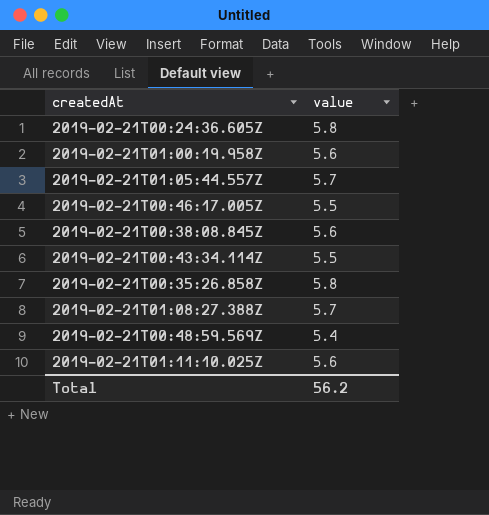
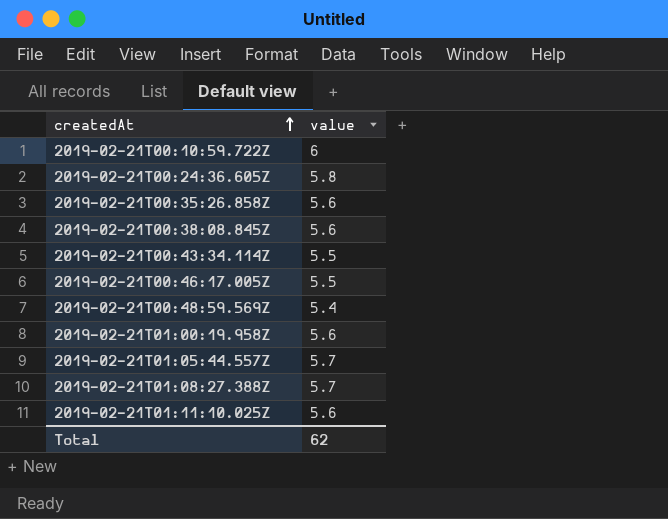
row order: none -> createdAt ascending
row 2019-02-21T00:10:59.722Z: none -> 6
2019-02-21T00:35:26.858Z | value: 5.8 -> 5.6
Total | value: 56.2 -> 62

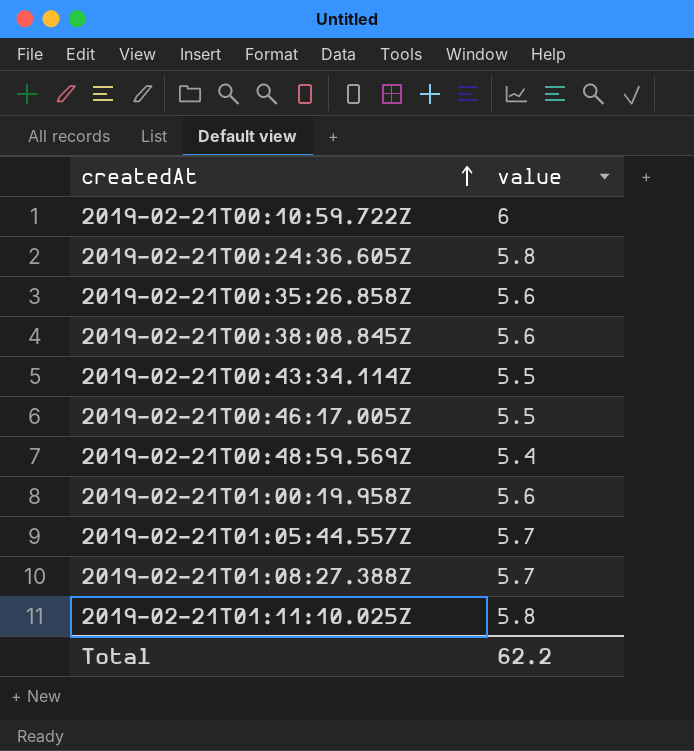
2019-02-21T01:11:10.025Z | value: 5.6 -> 5.8
Total | value: 62 -> 62.2

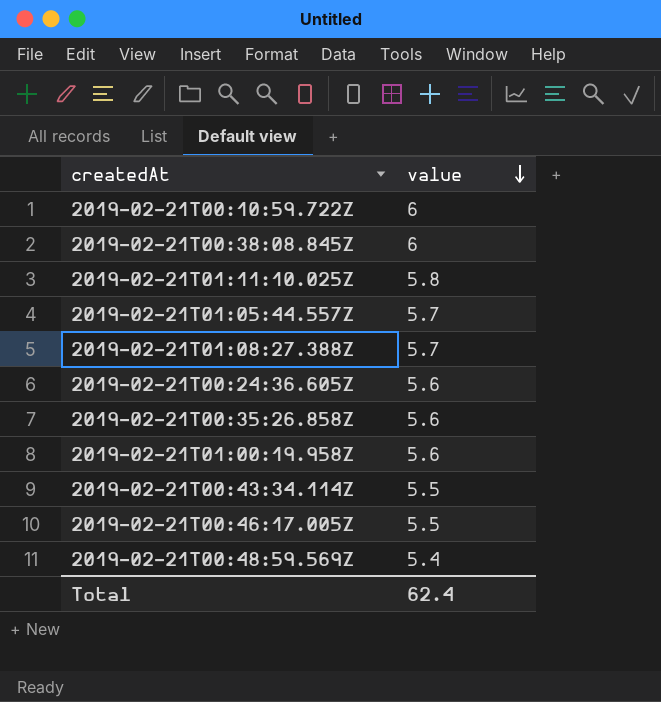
row order: createdAt ascending -> value descending
2019-02-21T00:38:08.845Z | value: 5.6 -> 6
2019-02-21T00:24:36.605Z | value: 5.8 -> 5.6
Total | value: 62.2 -> 62.4

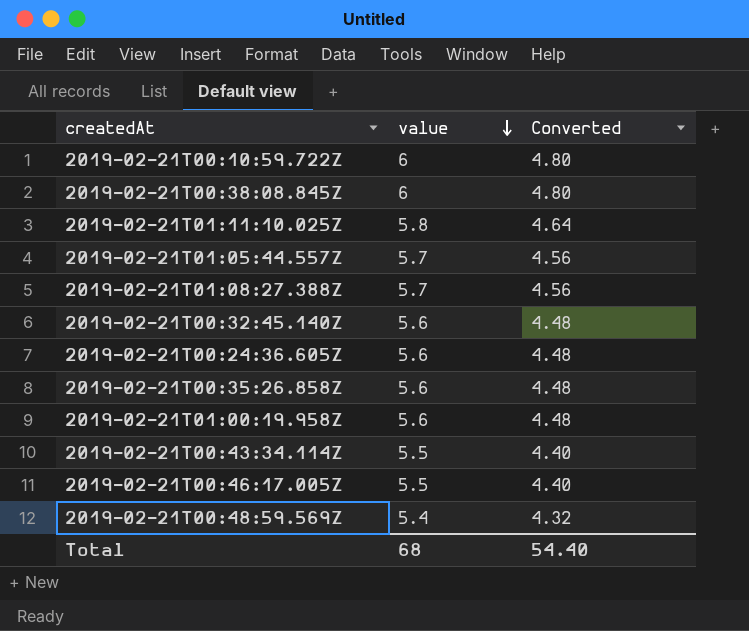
column Converted | formula: none -> [value] * 0.8
row 2019-02-21T00:32:45.140Z: none -> 5.6 | 4.48
Total | value: 62.4 -> 68

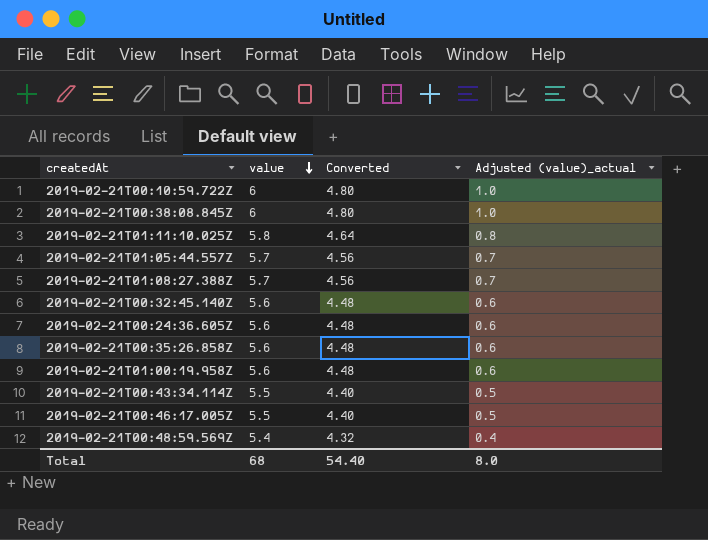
column Adjusted (value)_actual | formula: none -> [value] - 5

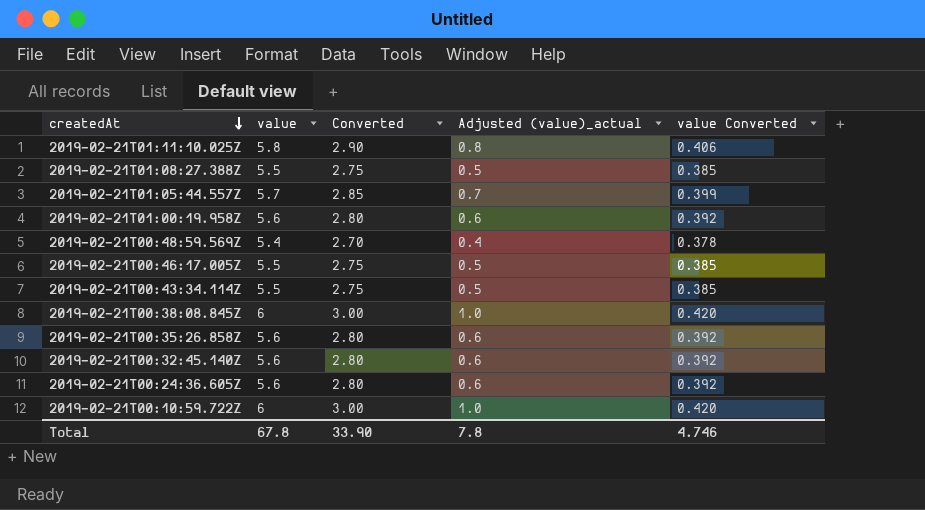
row order: value descending -> createdAt descending
column Converted | formula: [value] * 0.8 -> [value] * 0.5
column value Converted | formula: none -> [value] * 0.07
2019-02-21T01:08:27.388Z | value: 5.7 -> 5.5
2019-02-21T01:08:27.388Z | Adjusted (value)_actual: 0.7 -> 0.5
Total | value: 68 -> 67.8
Total | Converted: 54.40 -> 33.90
Total | Adjusted (value)_actual: 8.0 -> 7.8

